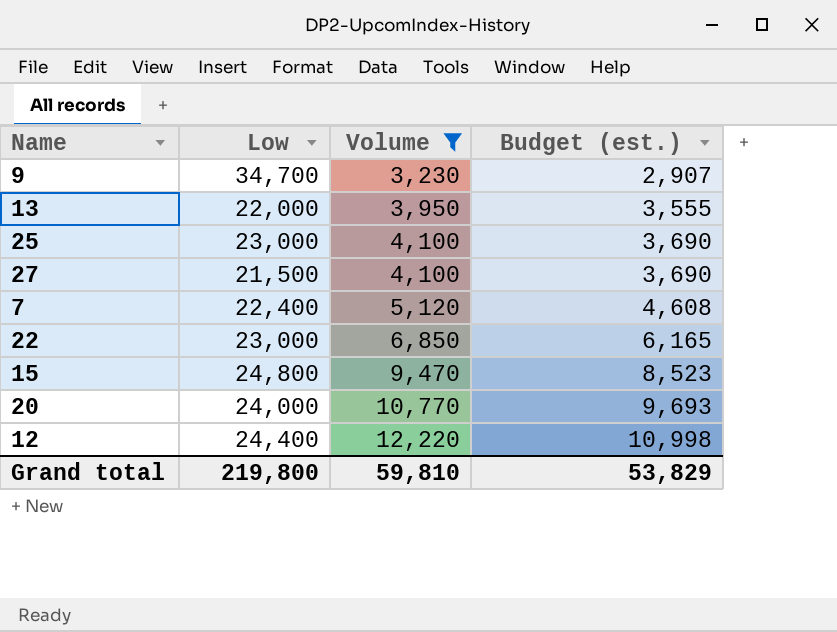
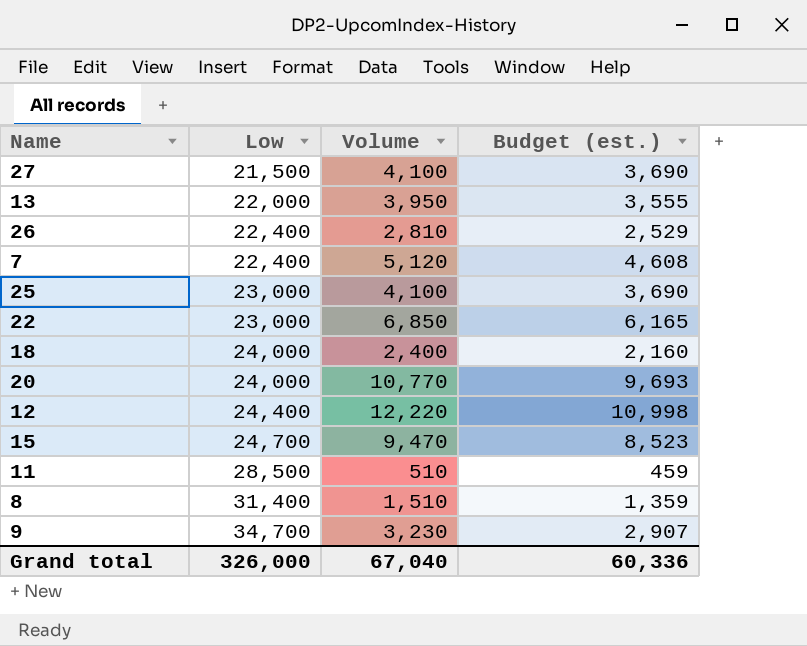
filter: Volume >= 3,230 -> none
row order: Volume ascending -> Low ascending
15 | Low: 24,800 -> 24,700
Grand total | Low: 219,800 -> 326,000
Grand total | Volume: 59,810 -> 67,040
Grand total | Budget (est.): 53,829 -> 60,336

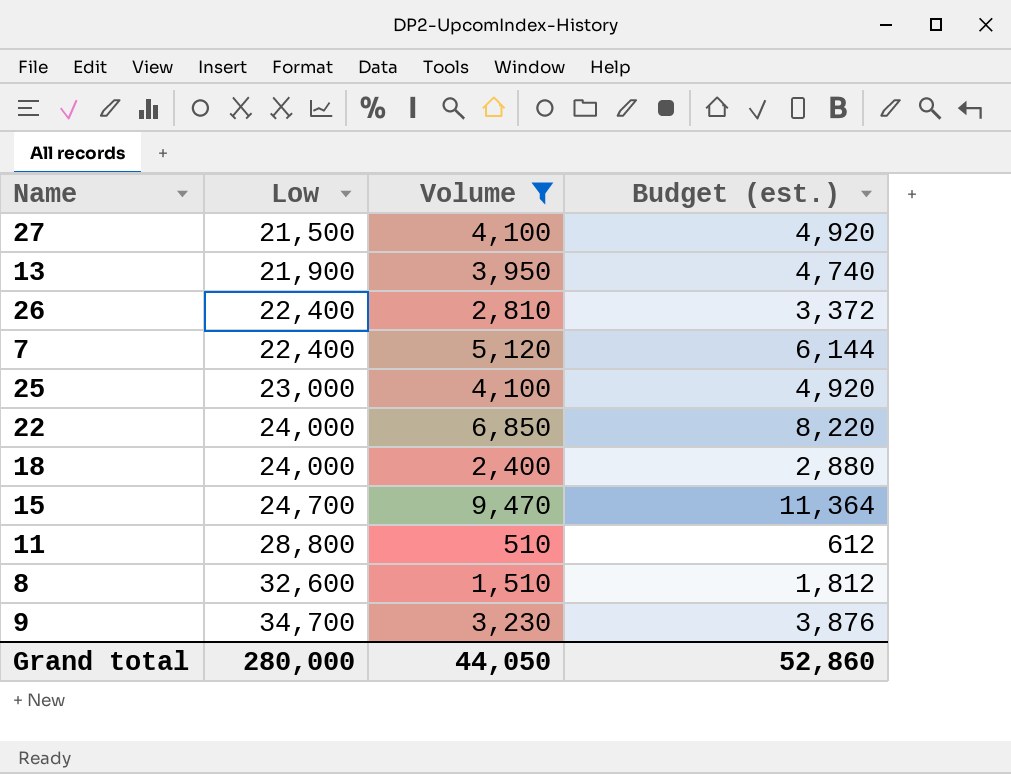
filter: none -> Volume <= 9,470
column Budget (est.) | formula: [Volume] * 0.9 -> [Volume] * 1.2
13 | Low: 22,000 -> 21,900
22 | Low: 23,000 -> 24,000
11 | Low: 28,500 -> 28,800
8 | Low: 31,400 -> 32,600
Grand total | Low: 326,000 -> 280,000
Grand total | Volume: 67,040 -> 44,050
Grand total | Budget (est.): 60,336 -> 52,860

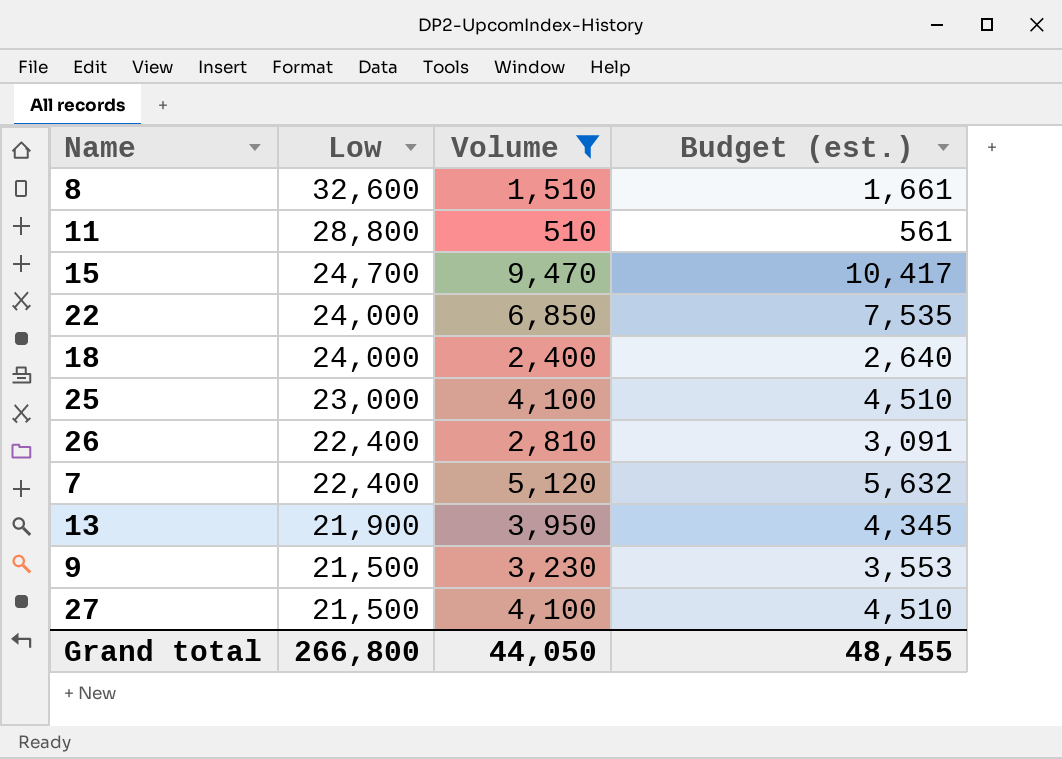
row order: Low ascending -> Low descending
column Budget (est.) | formula: [Volume] * 1.2 -> [Volume] * 1.1
9 | Low: 34,700 -> 21,500
Grand total | Low: 280,000 -> 266,800
Grand total | Budget (est.): 52,860 -> 48,455

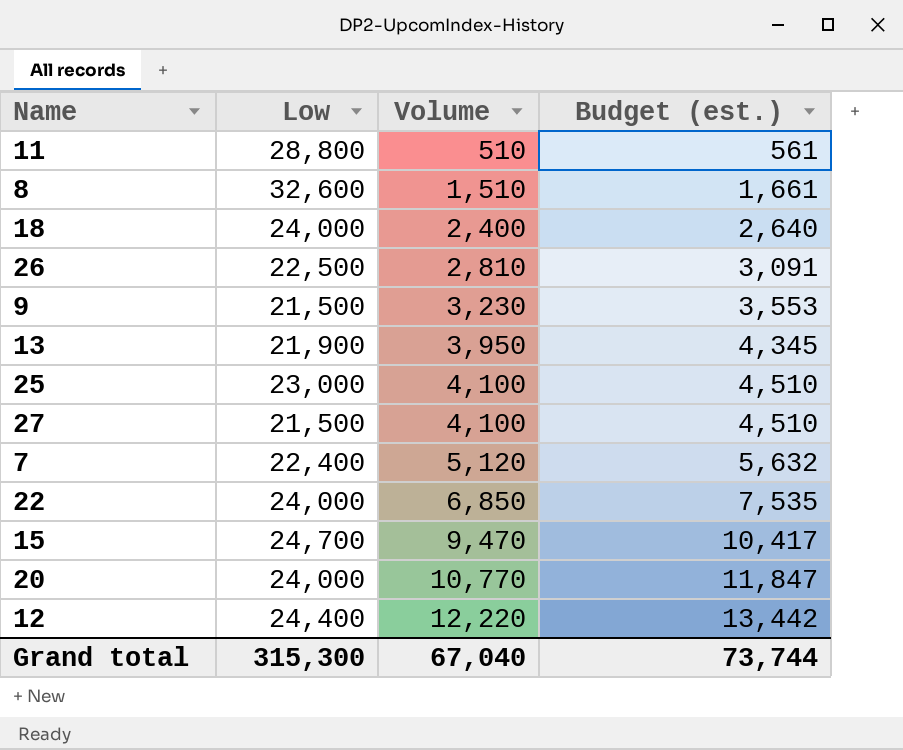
filter: Volume <= 9,470 -> none
row order: Low descending -> Volume ascending
26 | Low: 22,400 -> 22,500
Grand total | Low: 266,800 -> 315,300
Grand total | Volume: 44,050 -> 67,040
Grand total | Budget (est.): 48,455 -> 73,744

